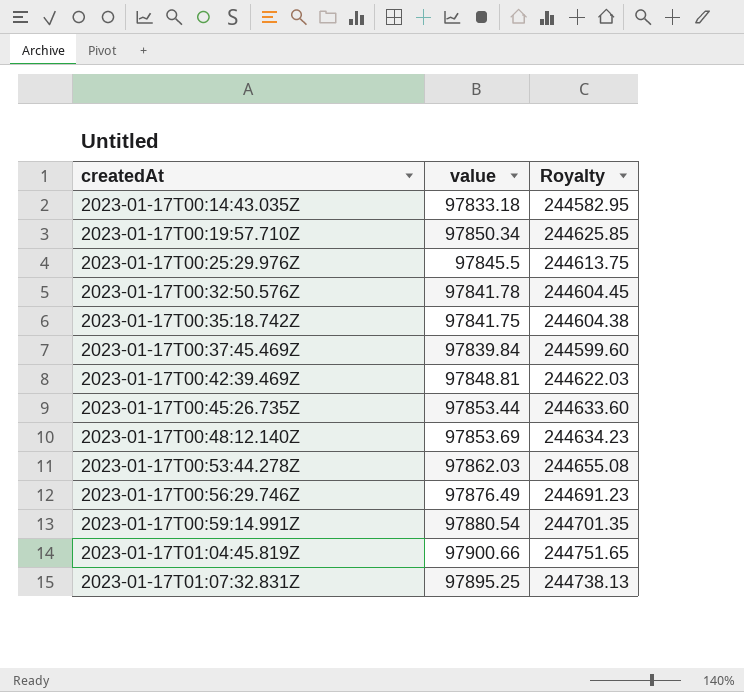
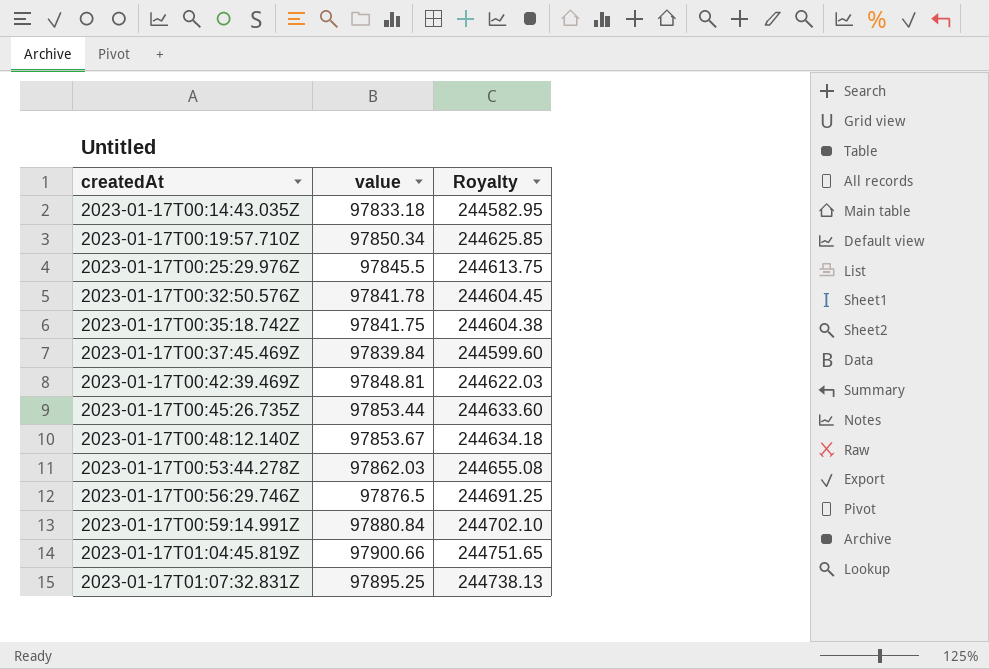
2023-01-17T00:48:12.140Z | value: 97853.69 -> 97853.67
2023-01-17T00:48:12.140Z | Royalty: 244634.23 -> 244634.18
2023-01-17T00:56:29.746Z | value: 97876.49 -> 97876.5
2023-01-17T00:56:29.746Z | Royalty: 244691.23 -> 244691.25
2023-01-17T00:59:14.991Z | value: 97880.54 -> 97880.84
2023-01-17T00:59:14.991Z | Royalty: 244701.35 -> 244702.10

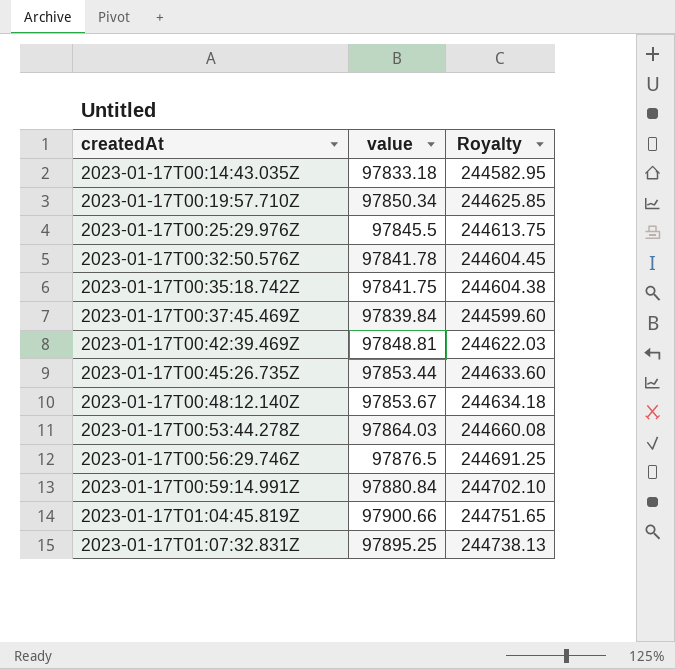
2023-01-17T00:53:44.278Z | value: 97862.03 -> 97864.03
2023-01-17T00:53:44.278Z | Royalty: 244655.08 -> 244660.08

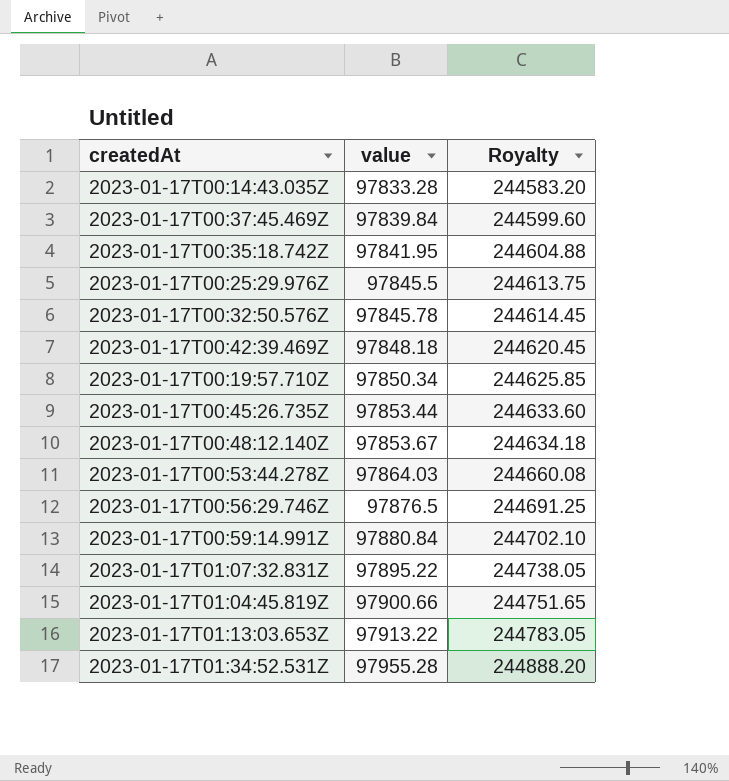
row order: createdAt ascending -> value ascending
2023-01-17T00:14:43.035Z | value: 97833.18 -> 97833.28
2023-01-17T00:14:43.035Z | Royalty: 244582.95 -> 244583.20
2023-01-17T00:35:18.742Z | value: 97841.75 -> 97841.95
2023-01-17T00:35:18.742Z | Royalty: 244604.38 -> 244604.88
2023-01-17T00:32:50.576Z | value: 97841.78 -> 97845.78
2023-01-17T00:32:50.576Z | Royalty: 244604.45 -> 244614.45
2023-01-17T00:42:39.469Z | value: 97848.81 -> 97848.18
2023-01-17T00:42:39.469Z | Royalty: 244622.03 -> 244620.45
2023-01-17T01:07:32.831Z | value: 97895.25 -> 97895.22
2023-01-17T01:07:32.831Z | Royalty: 244738.13 -> 244738.05
row 2023-01-17T01:13:03.653Z: none -> 97913.22 | 244783.05
row 2023-01-17T01:34:52.531Z: none -> 97955.28 | 244888.20

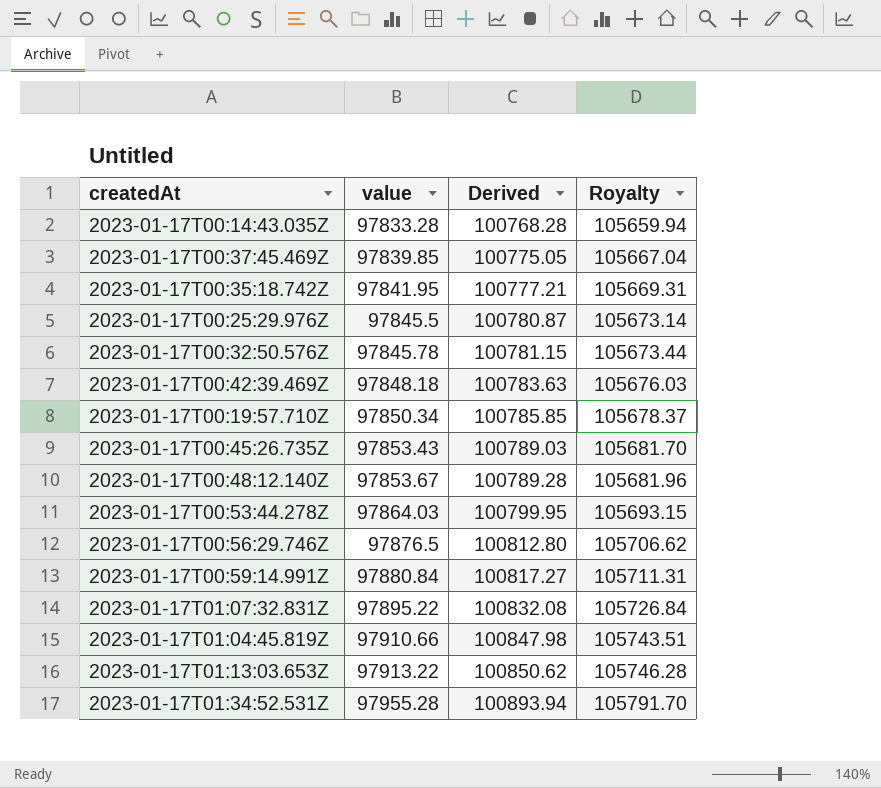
column Derived | formula: none -> [value] * 1.03
column Royalty | formula: [value] * 2.5 -> [value] * 1.08
2023-01-17T00:37:45.469Z | value: 97839.84 -> 97839.85
2023-01-17T00:45:26.735Z | value: 97853.44 -> 97853.43
2023-01-17T01:04:45.819Z | value: 97900.66 -> 97910.66

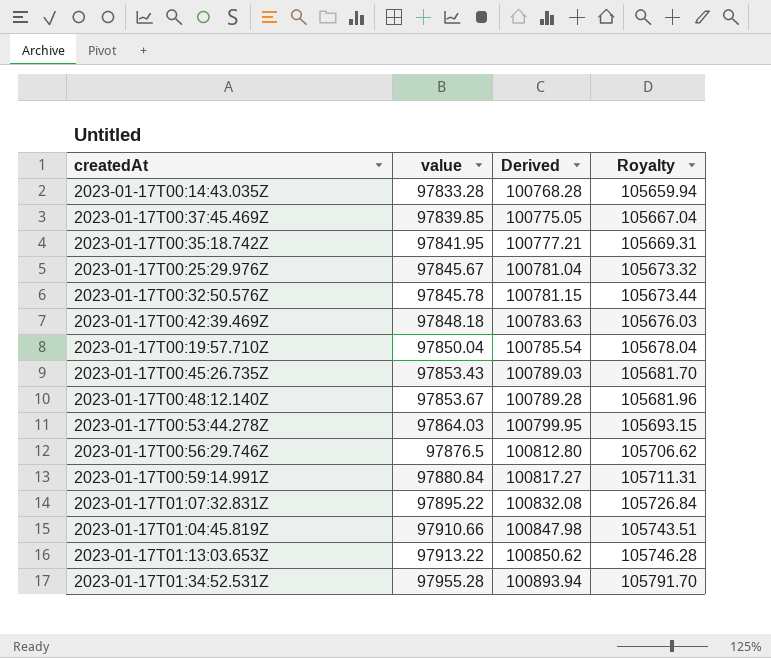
2023-01-17T00:25:29.976Z | value: 97845.5 -> 97845.67
2023-01-17T00:25:29.976Z | Derived: 100780.87 -> 100781.04
2023-01-17T00:25:29.976Z | Royalty: 105673.14 -> 105673.32
2023-01-17T00:19:57.710Z | value: 97850.34 -> 97850.04
2023-01-17T00:19:57.710Z | Derived: 100785.85 -> 100785.54
2023-01-17T00:19:57.710Z | Royalty: 105678.37 -> 105678.04

